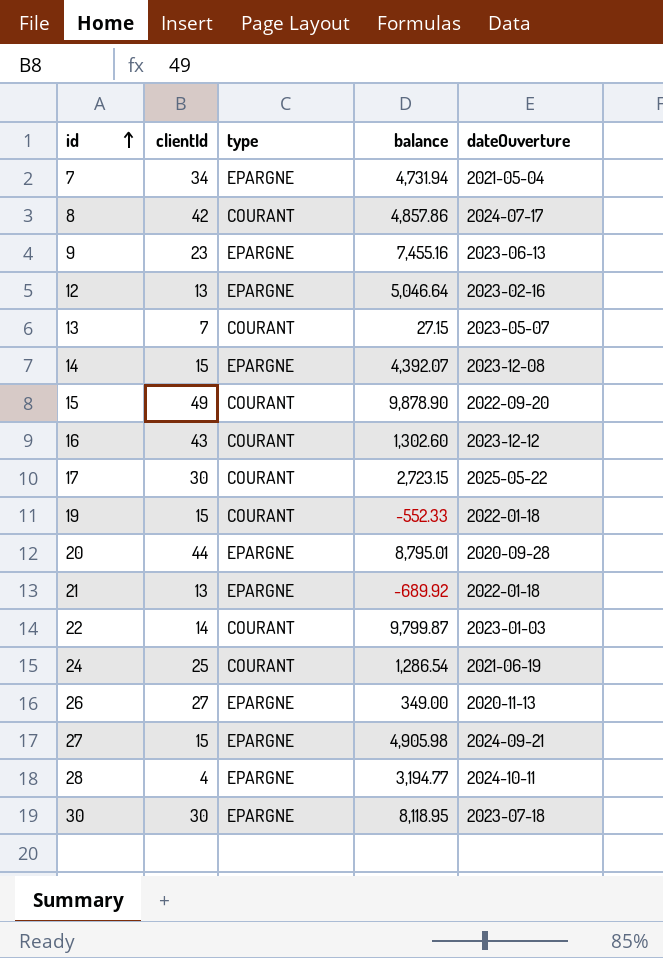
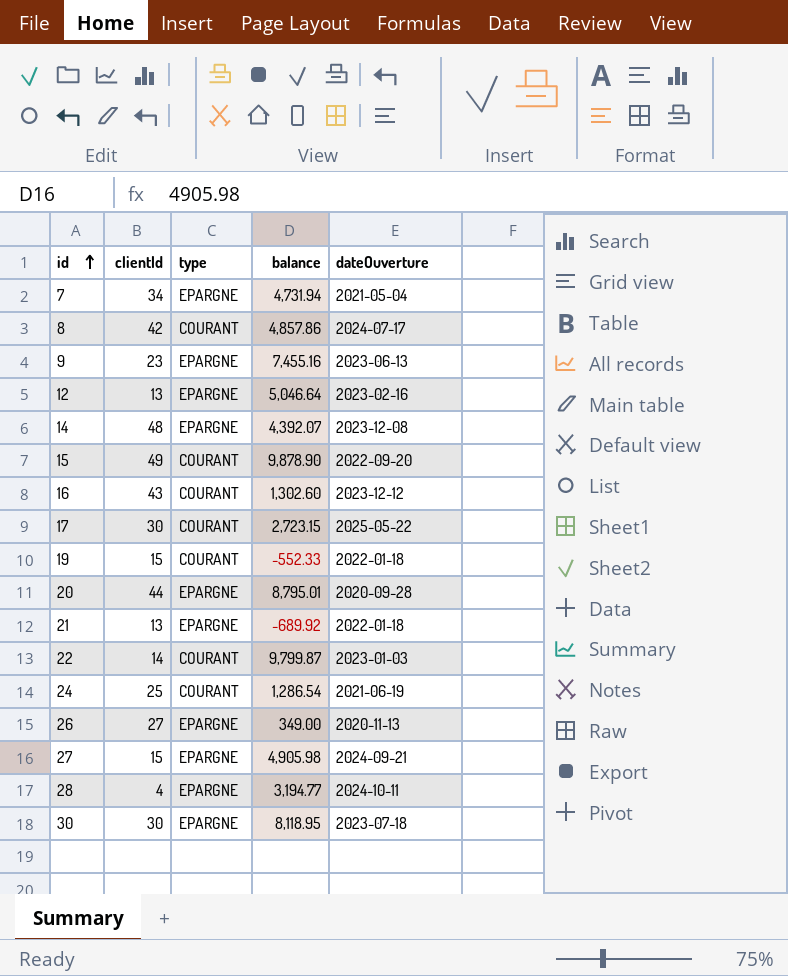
row 13: 7 | COURANT | 27.15 | 2023-05-07 -> none
14 | clientId: 15 -> 48

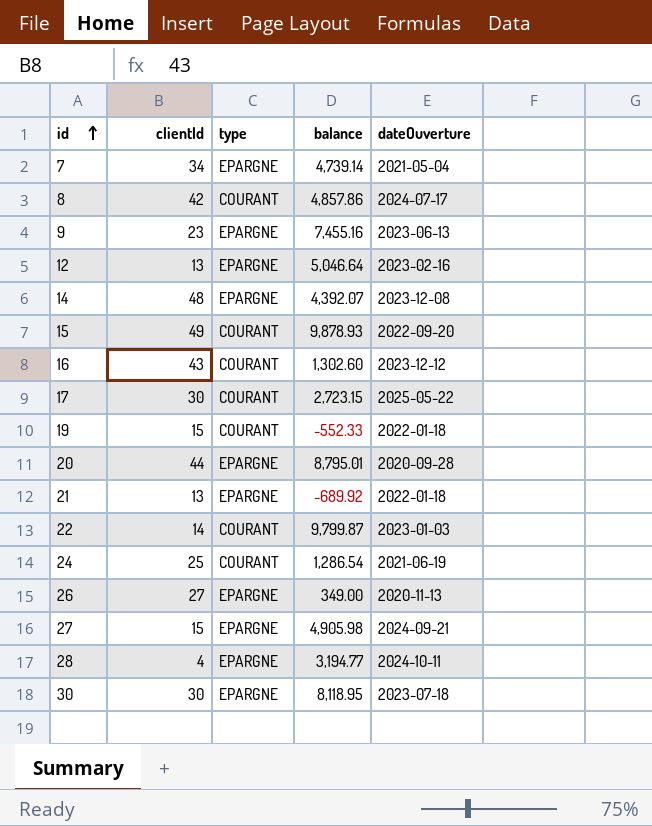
7 | balance: 4,731.94 -> 4,739.14
15 | balance: 9,878.90 -> 9,878.93

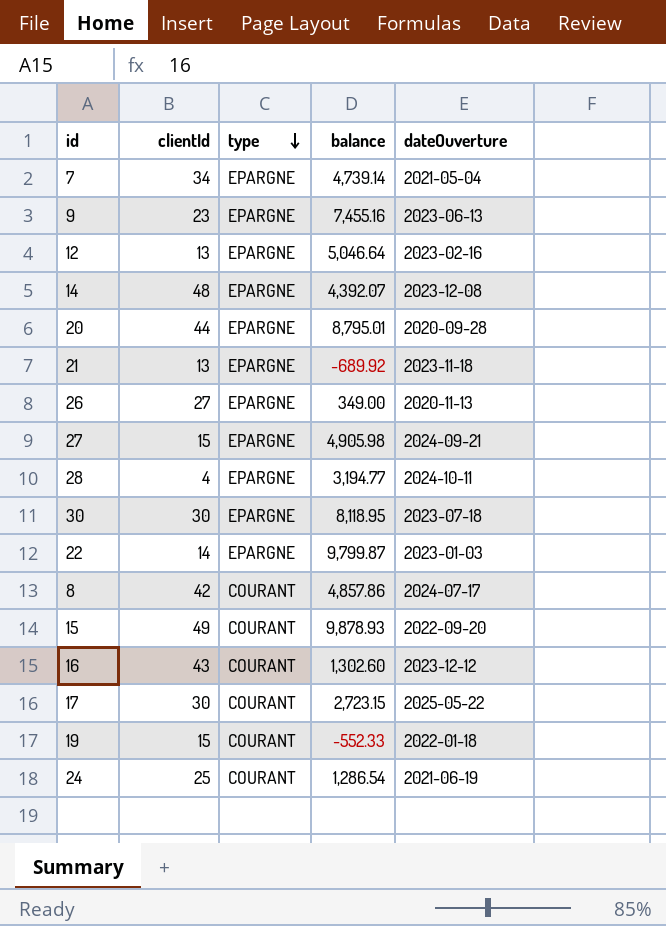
row order: id ascending -> type descending
21 | dateOuverture: 2022-01-18 -> 2023-11-18
22 | type: COURANT -> EPARGNE

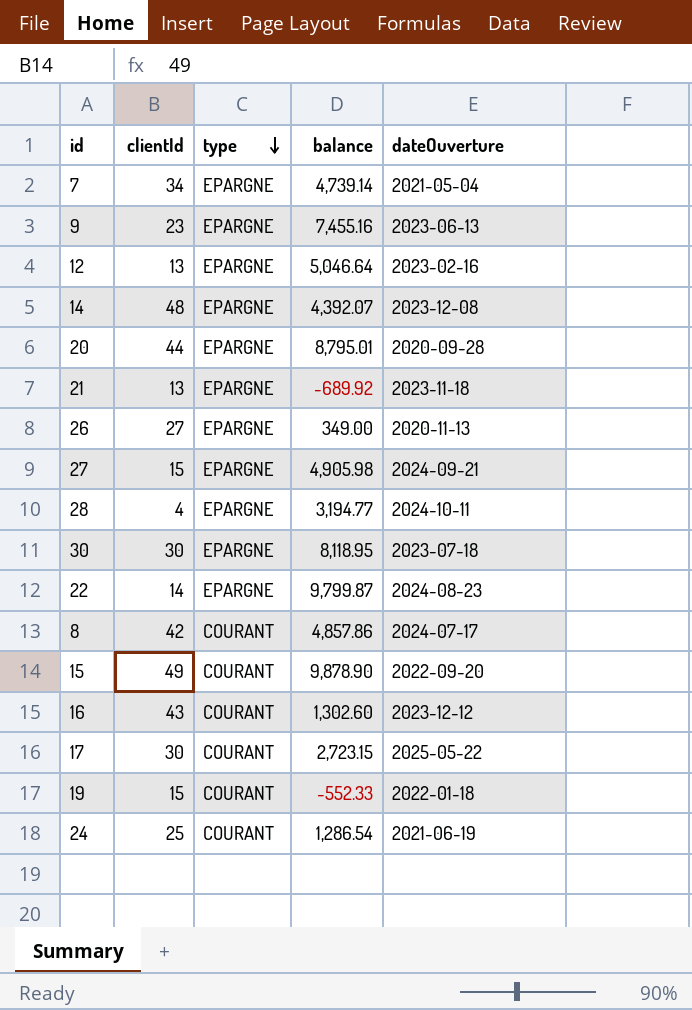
22 | dateOuverture: 2023-01-03 -> 2024-08-23
15 | balance: 9,878.93 -> 9,878.90

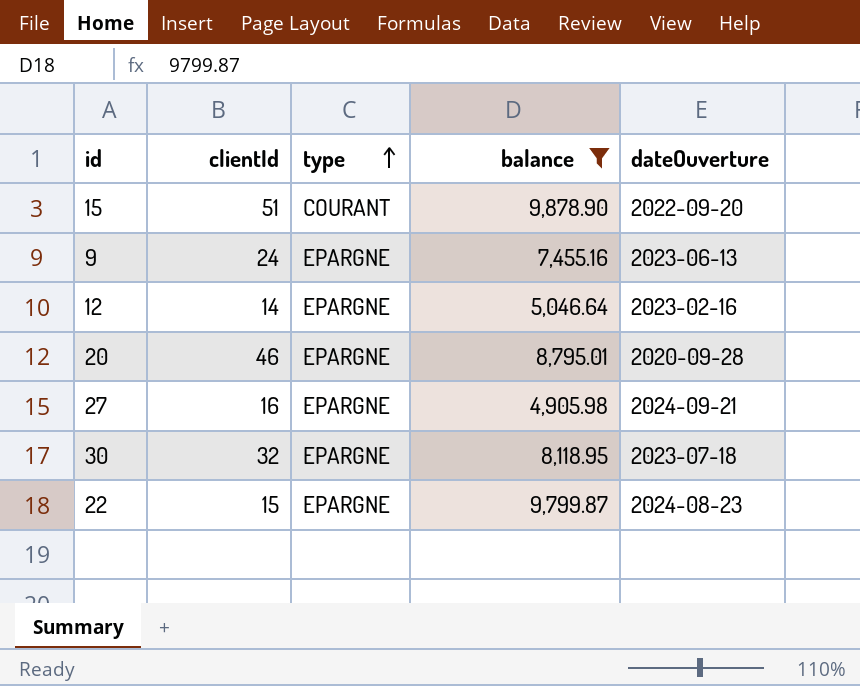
filter: none -> balance >= 4,905.98
row order: type descending -> type ascending
15 | clientId: 49 -> 51
9 | clientId: 23 -> 24
12 | clientId: 13 -> 14
20 | clientId: 44 -> 46
27 | clientId: 15 -> 16
30 | clientId: 30 -> 32
22 | clientId: 14 -> 15

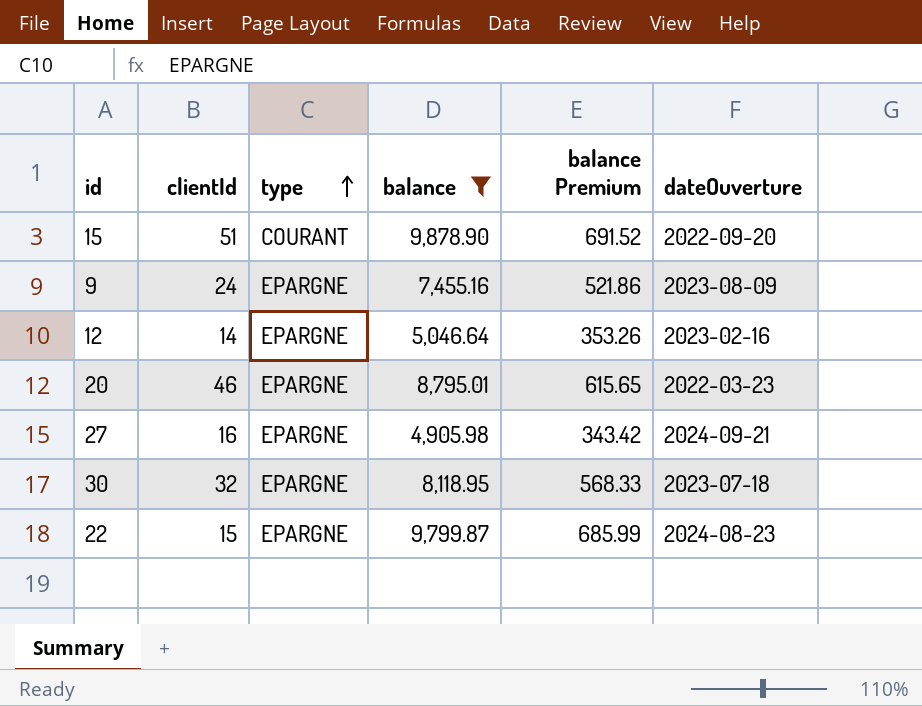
column balance Premium | formula: none -> [balance] * 0.07
9 | dateOuverture: 2023-06-13 -> 2023-08-09
20 | dateOuverture: 2020-09-28 -> 2022-03-23

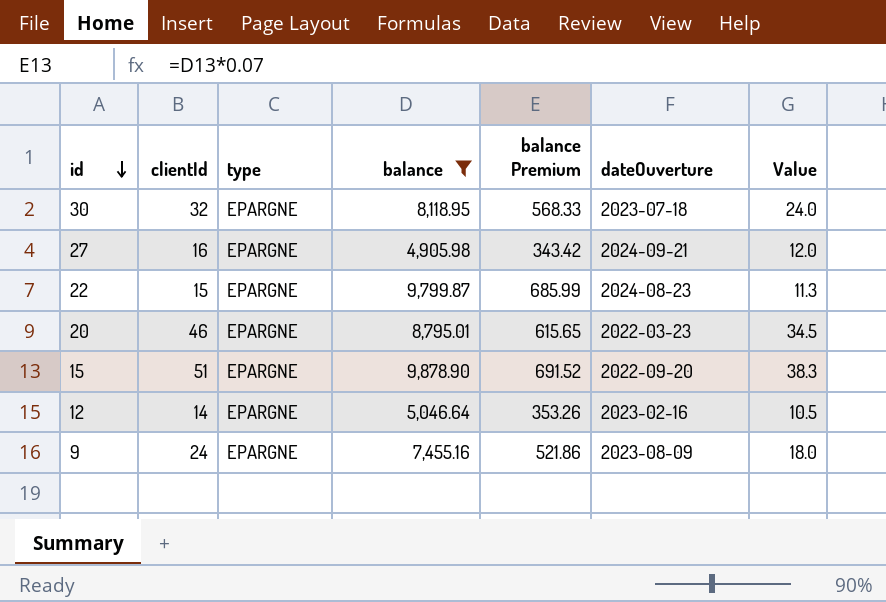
row order: type ascending -> id descending
column Value | formula: none -> [clientId] * 0.75
15 | type: COURANT -> EPARGNE

